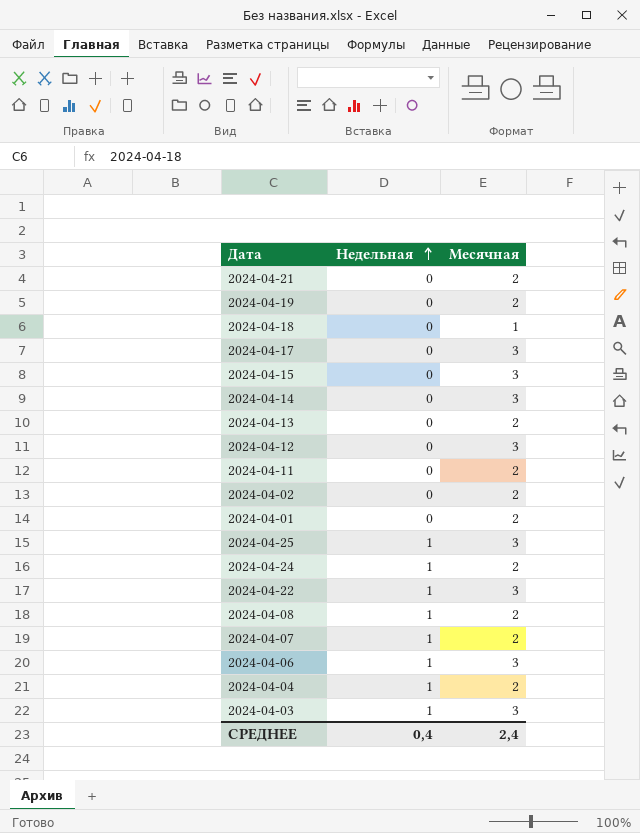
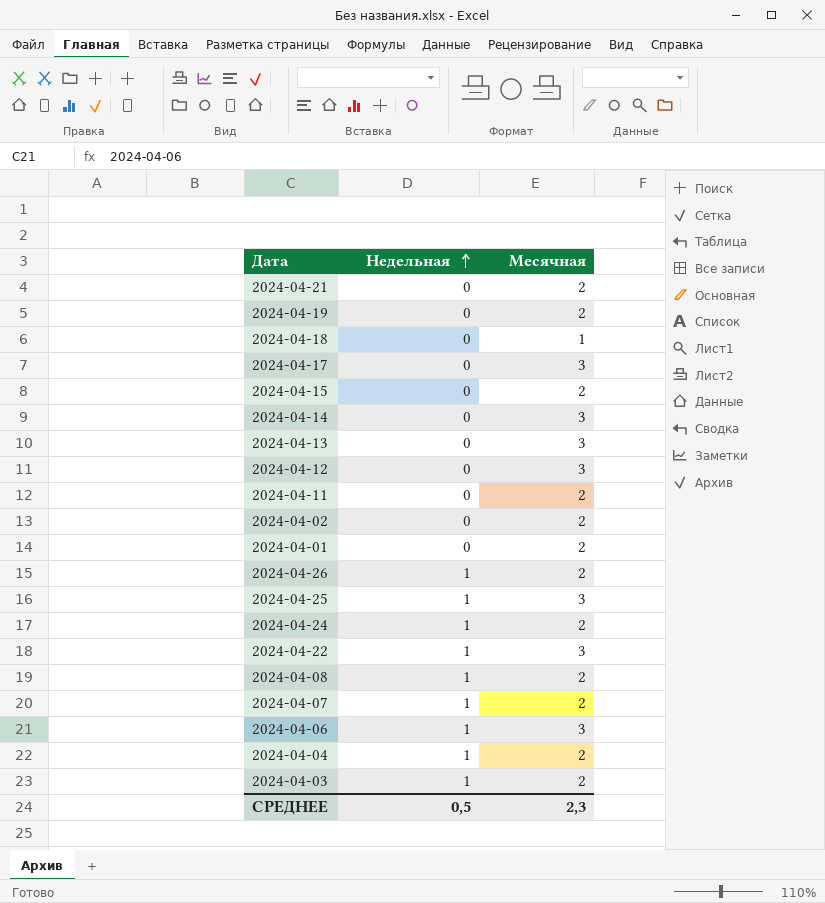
2024-04-15 | Месячная: 3 -> 2
2024-04-13 | Месячная: 2 -> 3
row 2024-04-26: none -> 1 | 2
2024-04-03 | Месячная: 3 -> 2
СРЕДНЕЕ | Недельная: 0,4 -> 0,5
СРЕДНЕЕ | Месячная: 2,4 -> 2,3

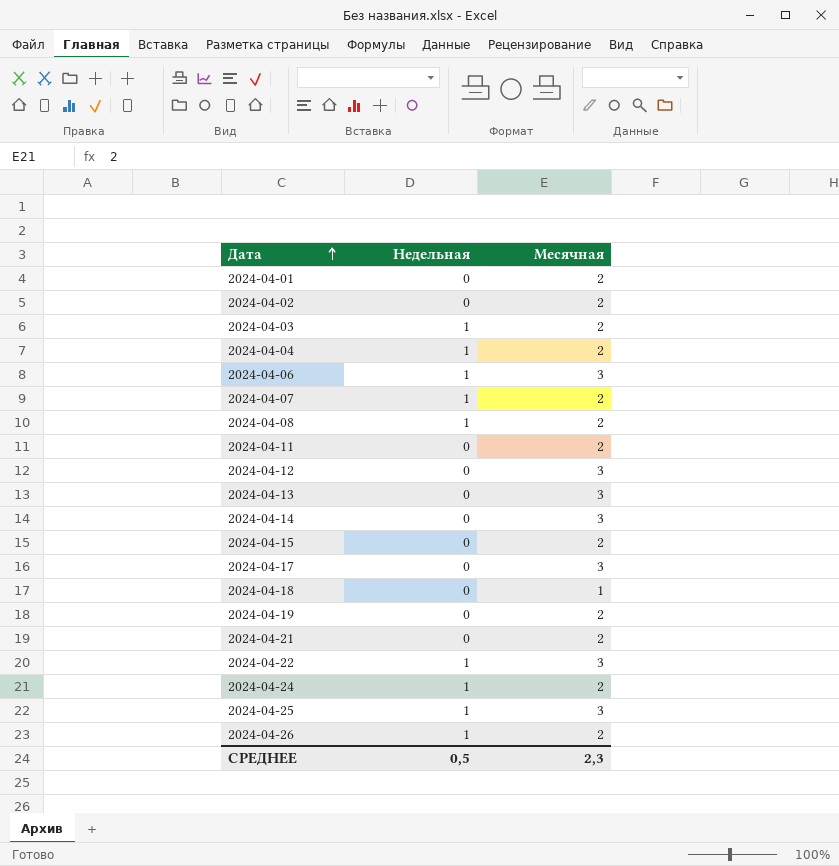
row order: Недельная ascending -> Дата ascending

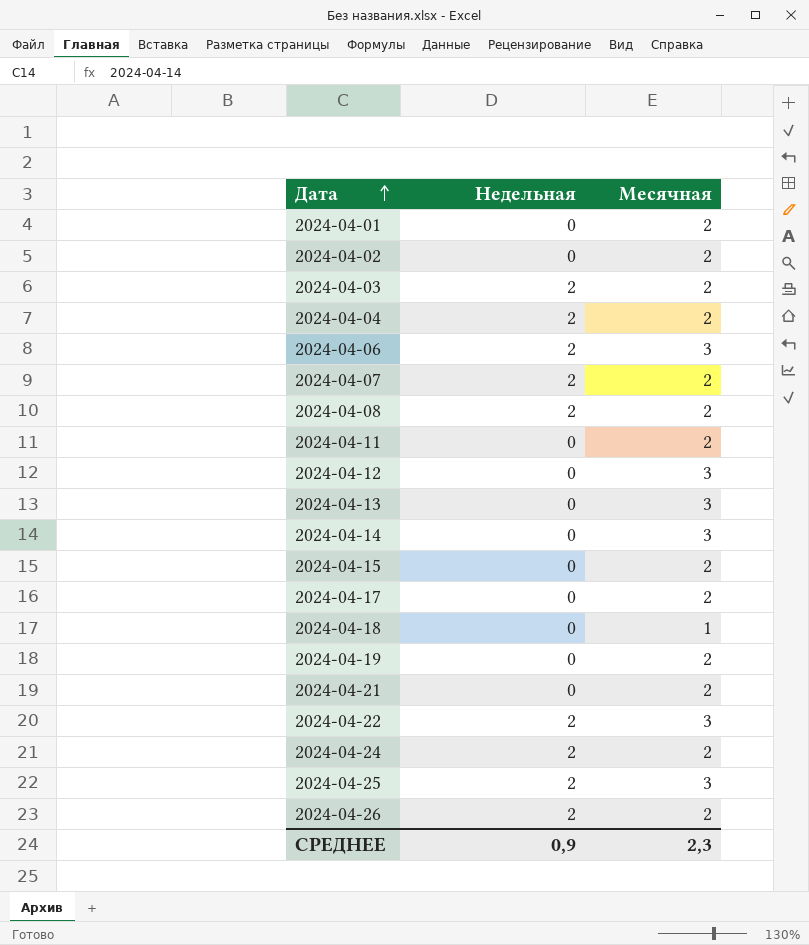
2024-04-03 | Недельная: 1 -> 2
2024-04-04 | Недельная: 1 -> 2
2024-04-06 | Недельная: 1 -> 2
2024-04-07 | Недельная: 1 -> 2
2024-04-08 | Недельная: 1 -> 2
2024-04-17 | Месячная: 3 -> 2
2024-04-22 | Недельная: 1 -> 2
2024-04-24 | Недельная: 1 -> 2
2024-04-25 | Недельная: 1 -> 2
2024-04-26 | Недельная: 1 -> 2
СРЕДНЕЕ | Недельная: 0,5 -> 0,9

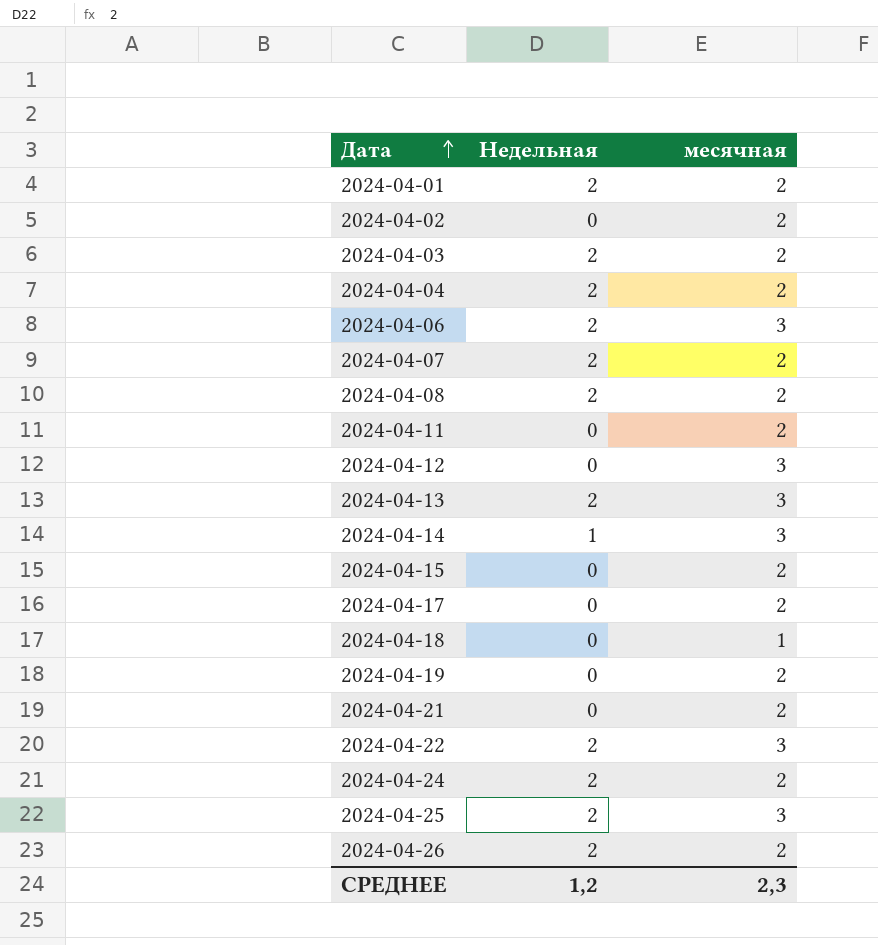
column name: Месячная -> месячная
2024-04-01 | Недельная: 0 -> 2
2024-04-13 | Недельная: 0 -> 2
2024-04-14 | Недельная: 0 -> 1
СРЕДНЕЕ | Недельная: 0,9 -> 1,2

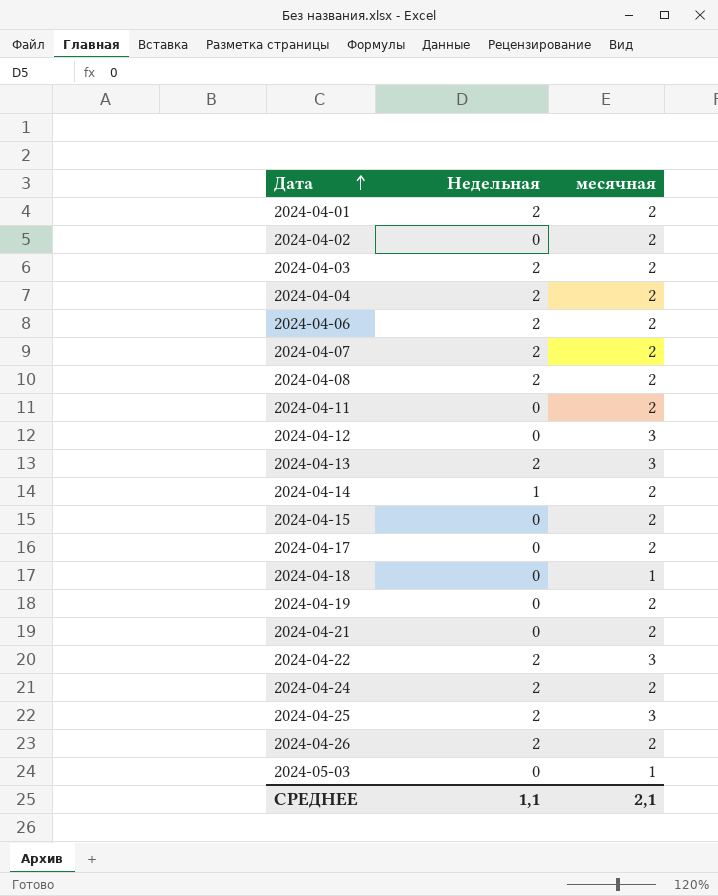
2024-04-06 | месячная: 3 -> 2
2024-04-14 | месячная: 3 -> 2
row 2024-05-03: none -> 0 | 1
СРЕДНЕЕ | Недельная: 1,2 -> 1,1
СРЕДНЕЕ | месячная: 2,3 -> 2,1

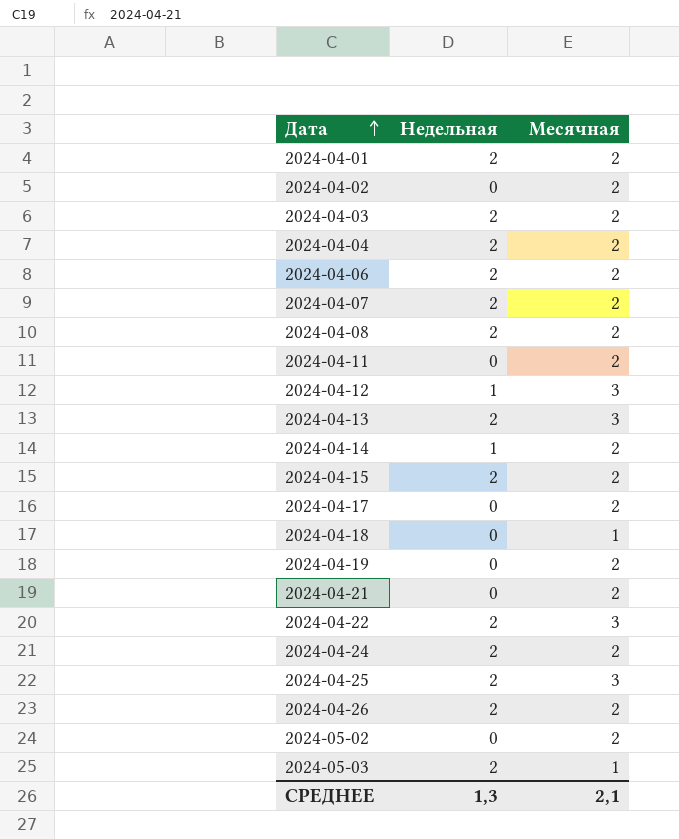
column name: месячная -> Месячная
2024-04-12 | Недельная: 0 -> 1
2024-04-15 | Недельная: 0 -> 2
row 2024-05-02: none -> 0 | 2
2024-05-03 | Недельная: 0 -> 2
СРЕДНЕЕ | Недельная: 1,1 -> 1,3

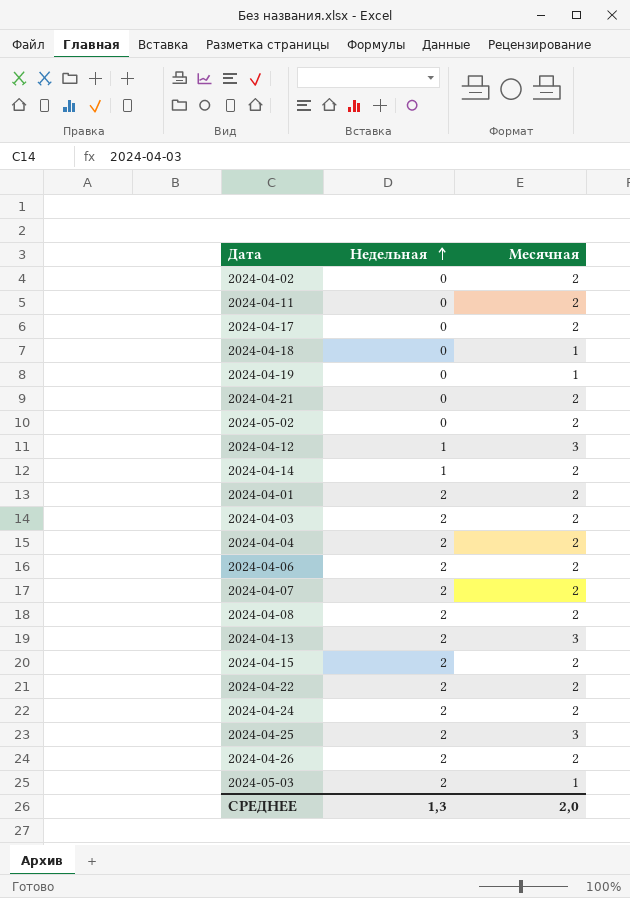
row order: Дата ascending -> Недельная ascending
2024-04-19 | Месячная: 2 -> 1
2024-04-22 | Месячная: 3 -> 2
СРЕДНЕЕ | Месячная: 2,1 -> 2,0

